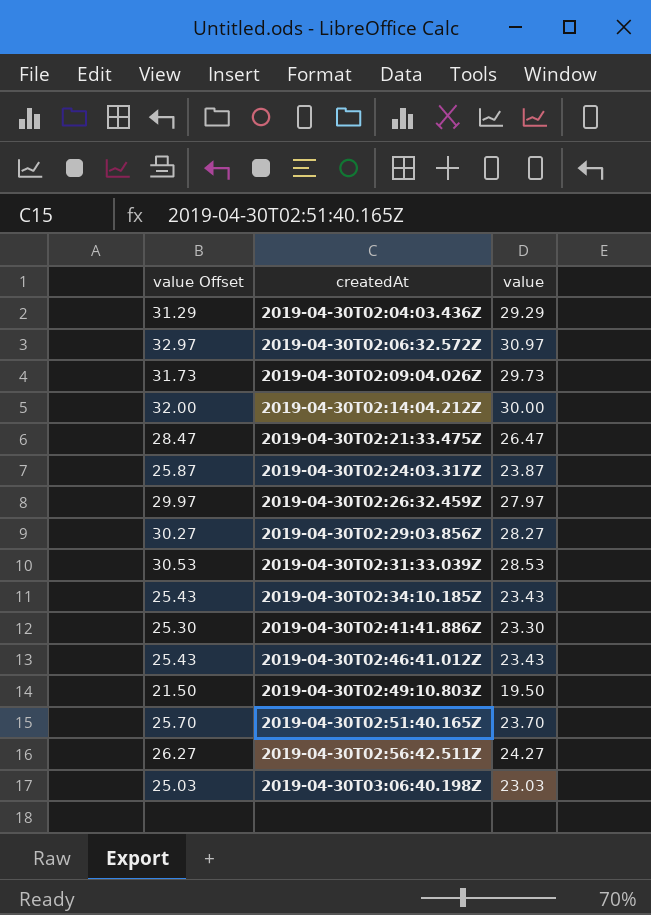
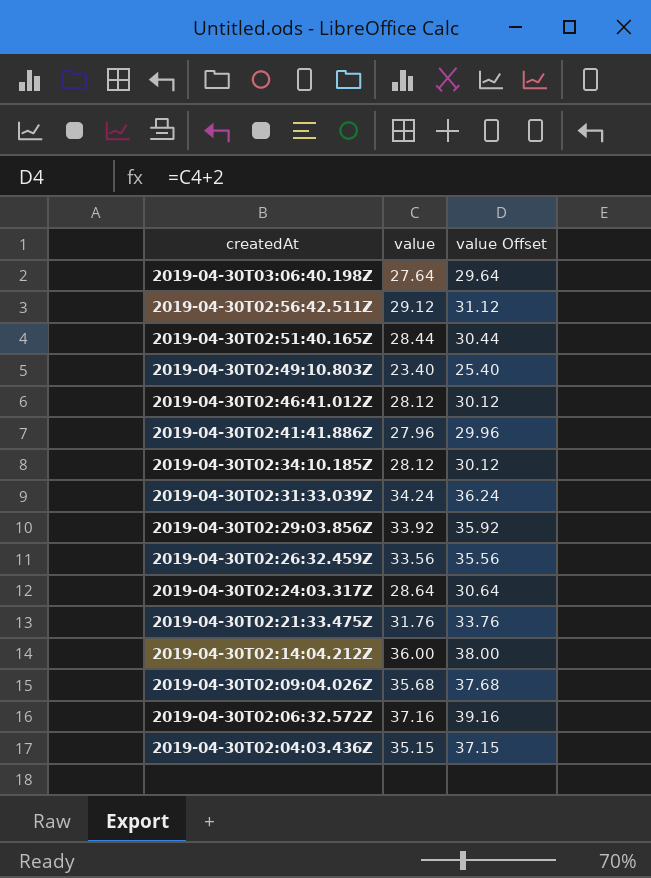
row order: createdAt ascending -> createdAt descending
column value Offset | position: 1 -> 3
2019-04-30T03:06:40.198Z | value: 23.03 -> 27.64
2019-04-30T03:06:40.198Z | value Offset: 25.03 -> 29.64
2019-04-30T02:56:42.511Z | value: 24.27 -> 29.12
2019-04-30T02:56:42.511Z | value Offset: 26.27 -> 31.12
2019-04-30T02:51:40.165Z | value: 23.70 -> 28.44
2019-04-30T02:51:40.165Z | value Offset: 25.70 -> 30.44
2019-04-30T02:49:10.803Z | value: 19.50 -> 23.40
2019-04-30T02:49:10.803Z | value Offset: 21.50 -> 25.40
2019-04-30T02:46:41.012Z | value: 23.43 -> 28.12
2019-04-30T02:46:41.012Z | value Offset: 25.43 -> 30.12
2019-04-30T02:41:41.886Z | value: 23.30 -> 27.96
2019-04-30T02:41:41.886Z | value Offset: 25.30 -> 29.96
2019-04-30T02:34:10.185Z | value: 23.43 -> 28.12
2019-04-30T02:34:10.185Z | value Offset: 25.43 -> 30.12
2019-04-30T02:31:33.039Z | value: 28.53 -> 34.24
2019-04-30T02:31:33.039Z | value Offset: 30.53 -> 36.24
2019-04-30T02:29:03.856Z | value: 28.27 -> 33.92
2019-04-30T02:29:03.856Z | value Offset: 30.27 -> 35.92
2019-04-30T02:26:32.459Z | value: 27.97 -> 33.56
2019-04-30T02:26:32.459Z | value Offset: 29.97 -> 35.56
2019-04-30T02:24:03.317Z | value: 23.87 -> 28.64
2019-04-30T02:24:03.317Z | value Offset: 25.87 -> 30.64
2019-04-30T02:21:33.475Z | value: 26.47 -> 31.76
2019-04-30T02:21:33.475Z | value Offset: 28.47 -> 33.76
2019-04-30T02:14:04.212Z | value: 30.00 -> 36.00
2019-04-30T02:14:04.212Z | value Offset: 32.00 -> 38.00
2019-04-30T02:09:04.026Z | value: 29.73 -> 35.68
2019-04-30T02:09:04.026Z | value Offset: 31.73 -> 37.68
2019-04-30T02:06:32.572Z | value: 30.97 -> 37.16
2019-04-30T02:06:32.572Z | value Offset: 32.97 -> 39.16
2019-04-30T02:04:03.436Z | value: 29.29 -> 35.15
2019-04-30T02:04:03.436Z | value Offset: 31.29 -> 37.15

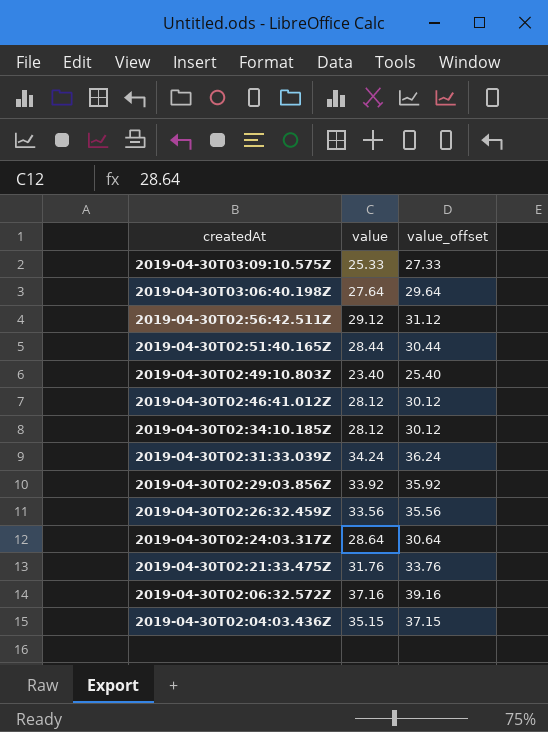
column name: value Offset -> value_offset
row 2019-04-30T02:41:41.886Z: 27.96 | 29.96 -> none
row 2019-04-30T02:14:04.212Z: 36.00 | 38.00 -> none
row 2019-04-30T02:09:04.026Z: 35.68 | 37.68 -> none
row 2019-04-30T03:09:10.575Z: none -> 25.33 | 27.33

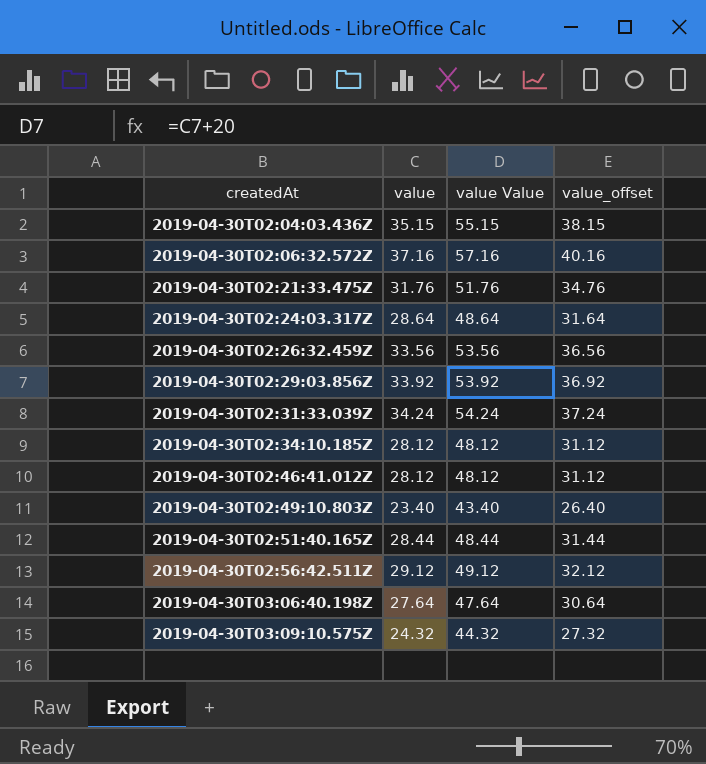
row order: createdAt descending -> createdAt ascending
column value Value | formula: none -> [value] + 20
column value_offset | formula: [value] + 2 -> [value] + 3
2019-04-30T03:09:10.575Z | value: 25.33 -> 24.32

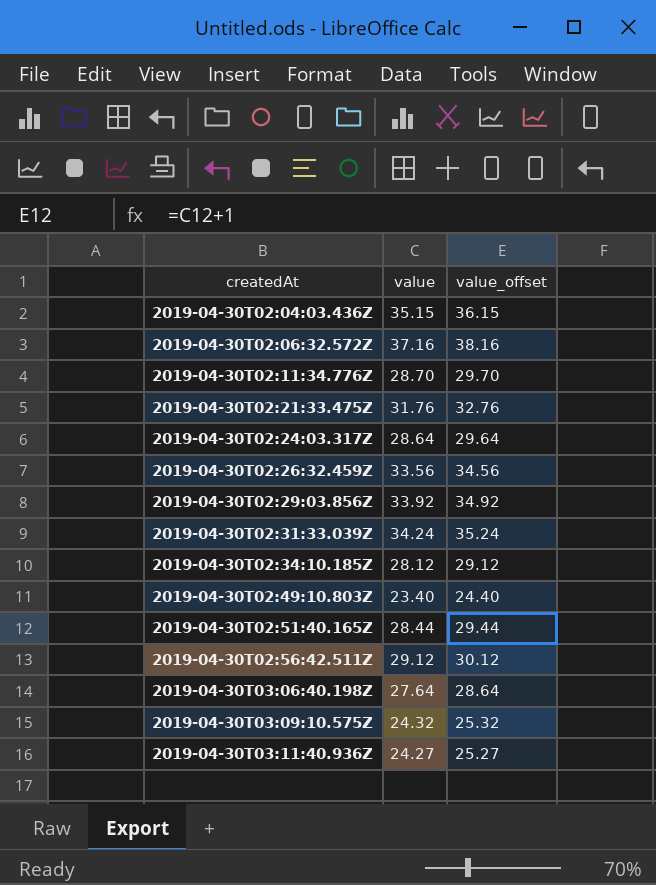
column value Value | formula: [value] + 20 -> none
column value_offset | formula: [value] + 3 -> [value] + 1
row 2019-04-30T02:46:41.012Z: 28.12 | 48.12 | 31.12 -> none
row 2019-04-30T02:11:34.776Z: none -> 28.70 | 29.70
row 2019-04-30T03:11:40.936Z: none -> 24.27 | 25.27

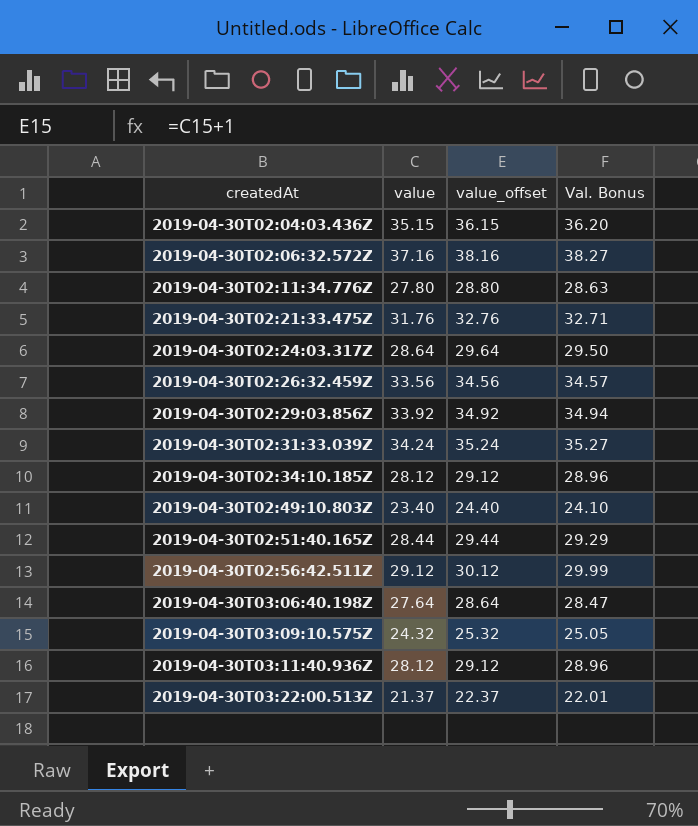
column Val. Bonus | formula: none -> [value] * 1.03
2019-04-30T02:11:34.776Z | value: 28.70 -> 27.80
2019-04-30T02:11:34.776Z | value_offset: 29.70 -> 28.80
2019-04-30T03:11:40.936Z | value: 24.27 -> 28.12
2019-04-30T03:11:40.936Z | value_offset: 25.27 -> 29.12
row 2019-04-30T03:22:00.513Z: none -> 21.37 | 22.37 | 22.01

